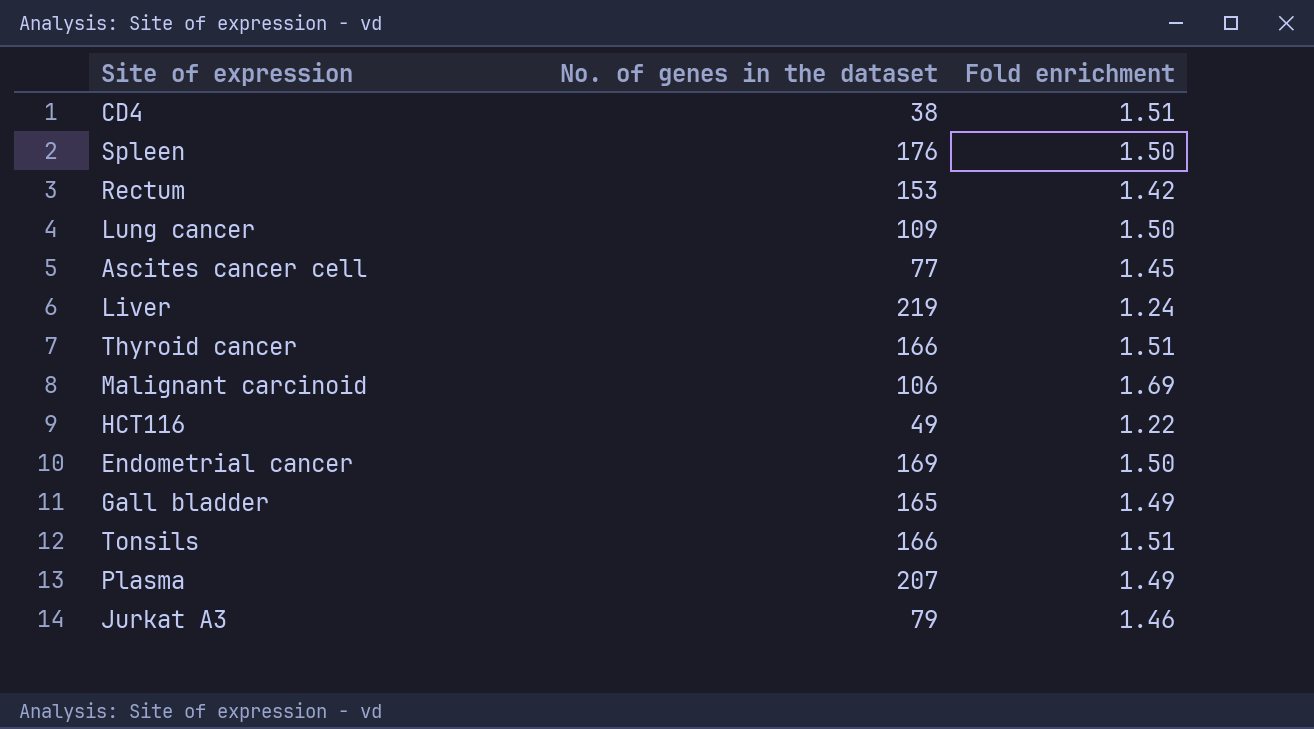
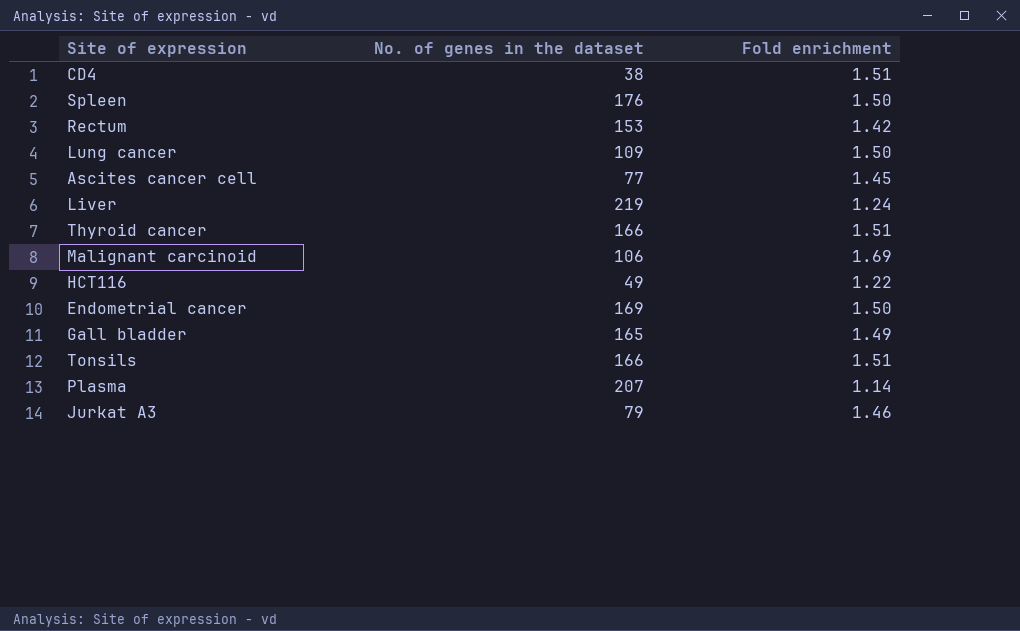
Plasma | Fold enrichment: 1.49 -> 1.14

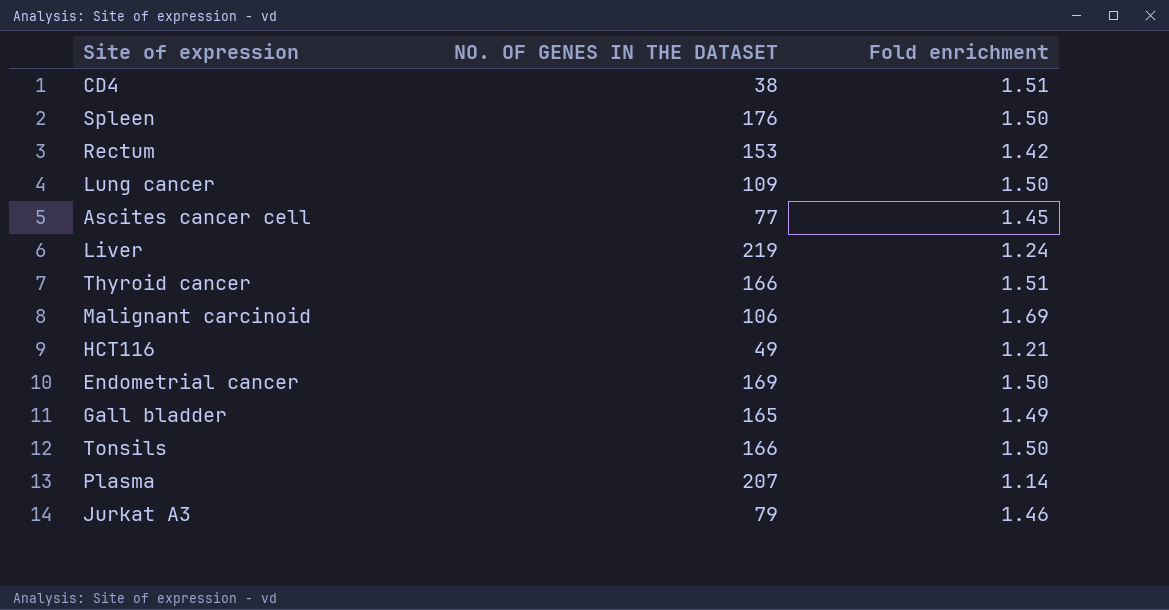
column name: No. of genes in the dataset -> NO. OF GENES IN THE DATASET
HCT116 | Fold enrichment: 1.22 -> 1.21
Tonsils | Fold enrichment: 1.51 -> 1.50

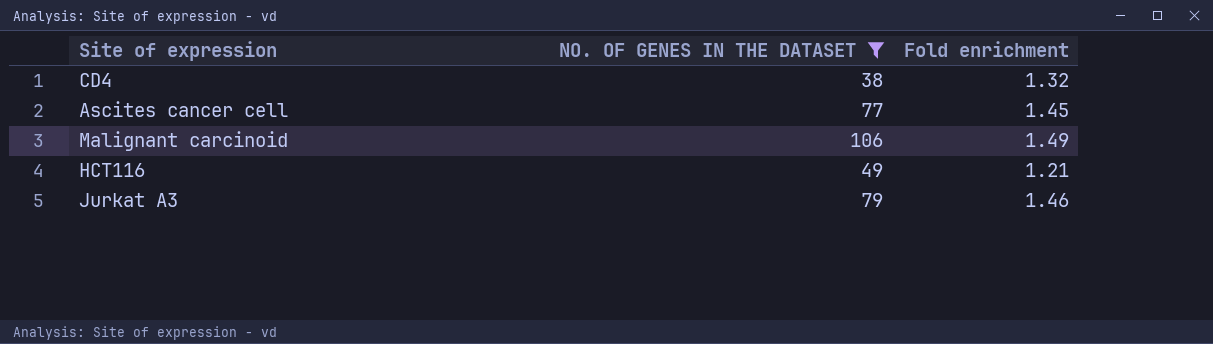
filter: none -> NO. OF GENES IN THE DATASET <= 106
CD4 | Fold enrichment: 1.51 -> 1.32
Malignant carcinoid | Fold enrichment: 1.69 -> 1.49

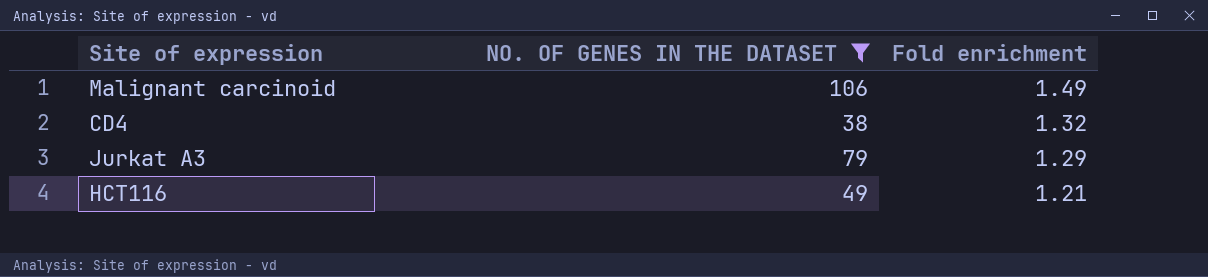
row order: none -> Fold enrichment descending
row Ascites cancer cell: 77 | 1.45 -> none
Jurkat A3 | Fold enrichment: 1.46 -> 1.29

